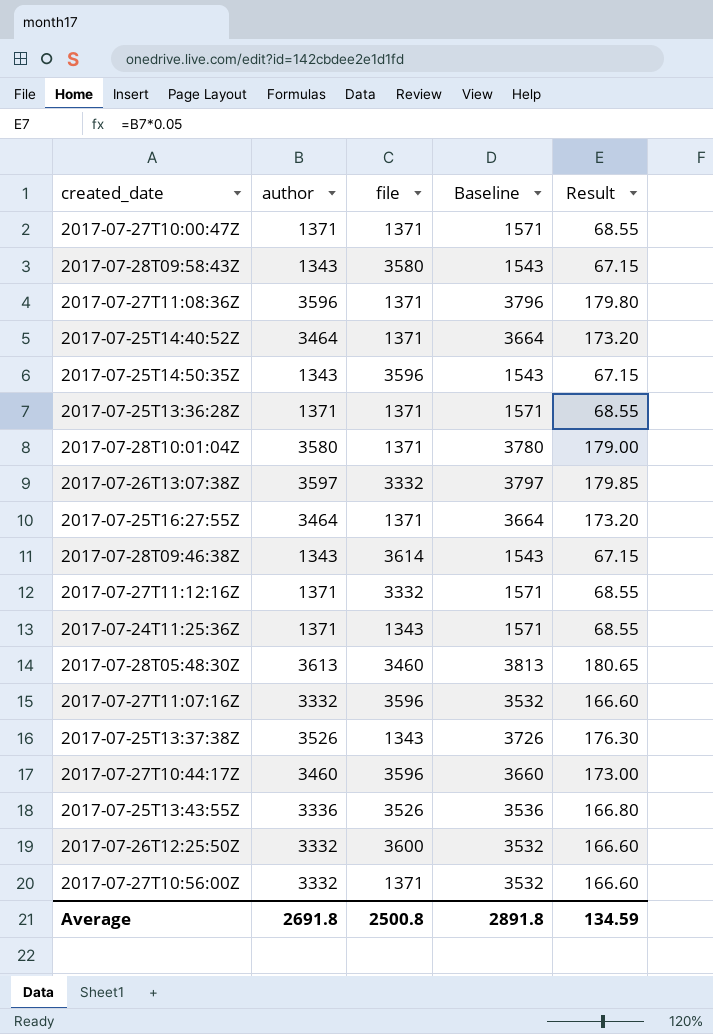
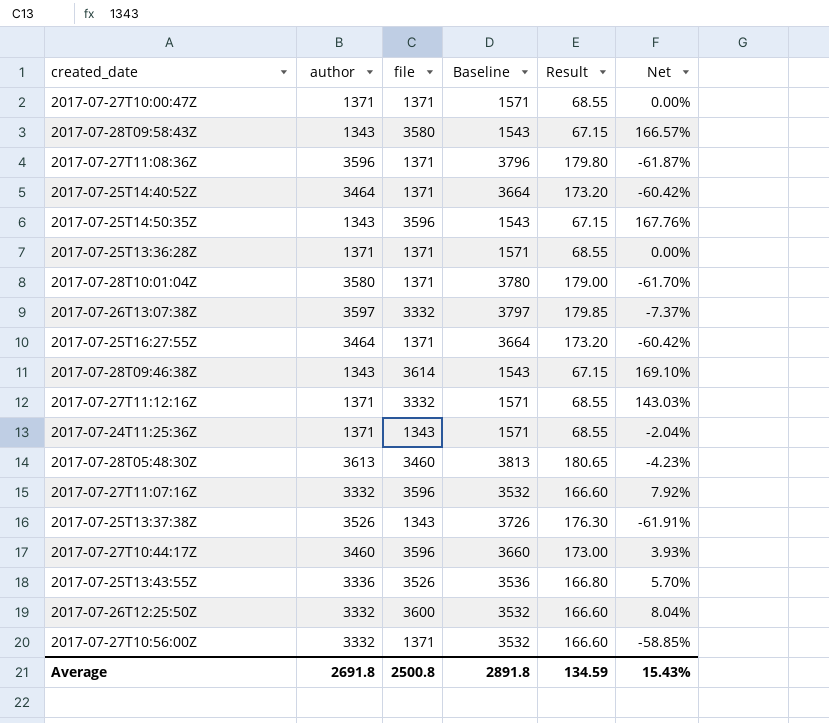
column Net | formula: none -> ([file] - [author]) / [author]

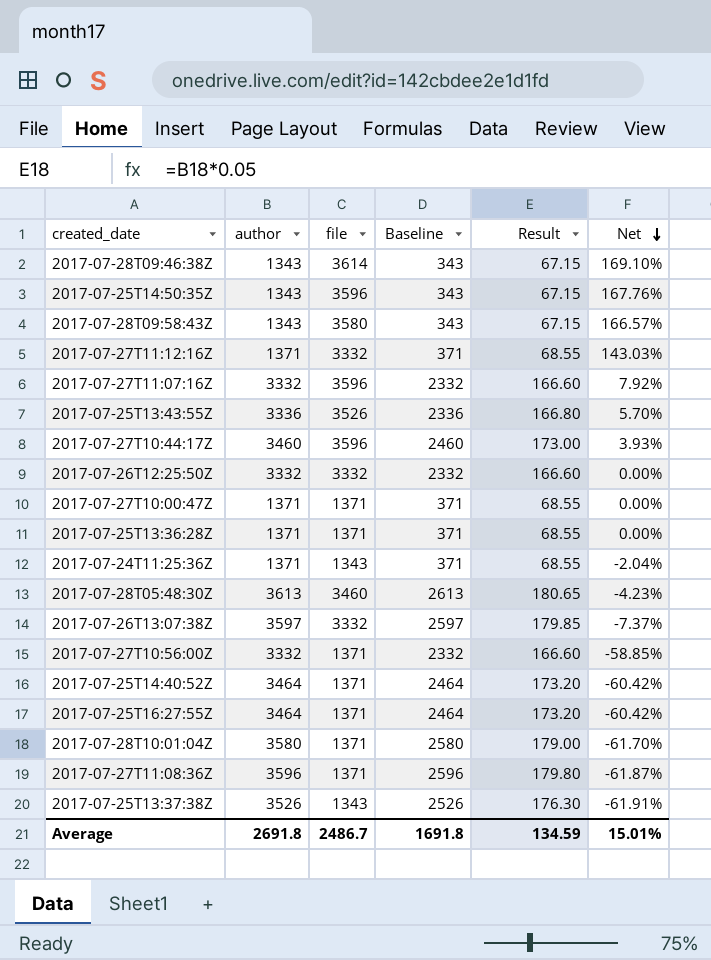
row order: none -> Net descending
column Baseline | formula: [author] + 200 -> [author] - 1000
2017-07-26T12:25:50Z | file: 3600 -> 3332
2017-07-26T12:25:50Z | Net: 8.04% -> 0.00%
Average | file: 2500.8 -> 2486.7
Average | Baseline: 2891.8 -> 1691.8
Average | Net: 15.43% -> 15.01%

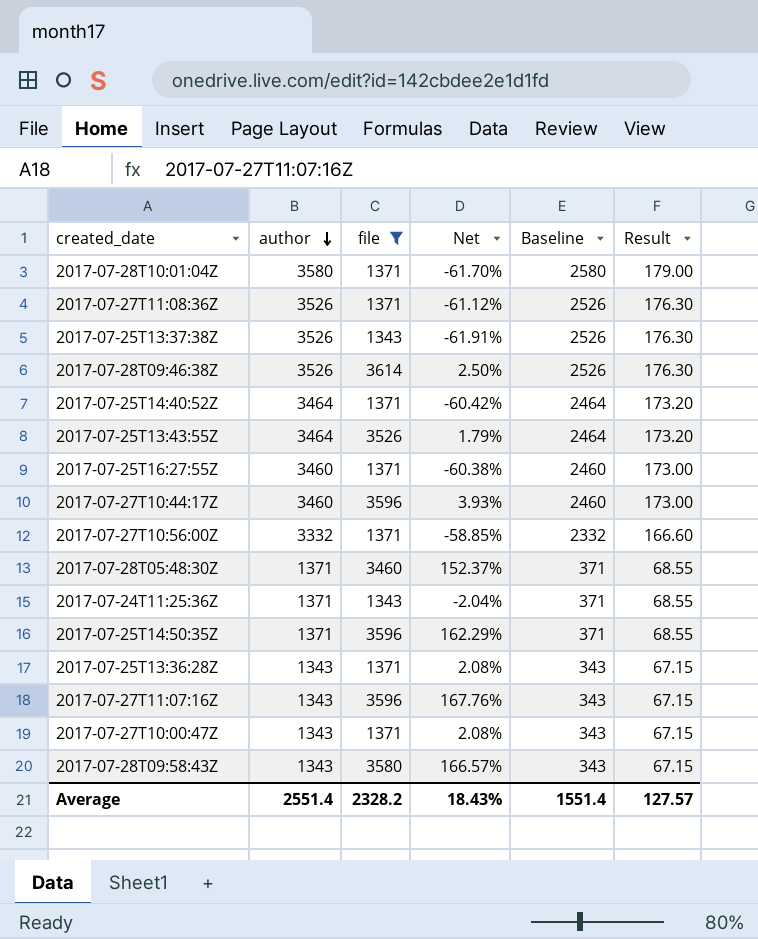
filter: none -> file != 3332
row order: Net descending -> author descending
column Net | position: 6 -> 4
2017-07-27T11:08:36Z | author: 3596 -> 3526
2017-07-27T11:08:36Z | Net: -61.87% -> -61.12%
2017-07-27T11:08:36Z | Baseline: 2596 -> 2526
2017-07-27T11:08:36Z | Result: 179.80 -> 176.30
2017-07-28T09:46:38Z | author: 1343 -> 3526
2017-07-28T09:46:38Z | Net: 169.10% -> 2.50%
2017-07-28T09:46:38Z | Baseline: 343 -> 2526
2017-07-28T09:46:38Z | Result: 67.15 -> 176.30
2017-07-25T13:43:55Z | author: 3336 -> 3464
2017-07-25T13:43:55Z | Net: 5.70% -> 1.79%
2017-07-25T13:43:55Z | Baseline: 2336 -> 2464
2017-07-25T13:43:55Z | Result: 166.80 -> 173.20
2017-07-25T16:27:55Z | author: 3464 -> 3460
2017-07-25T16:27:55Z | Net: -60.42% -> -60.38%
2017-07-25T16:27:55Z | Baseline: 2464 -> 2460
2017-07-25T16:27:55Z | Result: 173.20 -> 173.00
2017-07-28T05:48:30Z | author: 3613 -> 1371
2017-07-28T05:48:30Z | Net: -4.23% -> 152.37%
2017-07-28T05:48:30Z | Baseline: 2613 -> 371
2017-07-28T05:48:30Z | Result: 180.65 -> 68.55
2017-07-25T14:50:35Z | author: 1343 -> 1371
2017-07-25T14:50:35Z | Net: 167.76% -> 162.29%
2017-07-25T14:50:35Z | Baseline: 343 -> 371
2017-07-25T14:50:35Z | Result: 67.15 -> 68.55
2017-07-25T13:36:28Z | author: 1371 -> 1343
2017-07-25T13:36:28Z | Net: 0.00% -> 2.08%
2017-07-25T13:36:28Z | Baseline: 371 -> 343
2017-07-25T13:36:28Z | Result: 68.55 -> 67.15
2017-07-27T11:07:16Z | author: 3332 -> 1343
2017-07-27T11:07:16Z | Net: 7.92% -> 167.76%
2017-07-27T11:07:16Z | Baseline: 2332 -> 343
2017-07-27T11:07:16Z | Result: 166.60 -> 67.15
2017-07-27T10:00:47Z | author: 1371 -> 1343
2017-07-27T10:00:47Z | Net: 0.00% -> 2.08%
2017-07-27T10:00:47Z | Baseline: 371 -> 343
2017-07-27T10:00:47Z | Result: 68.55 -> 67.15
Average | author: 2691.8 -> 2551.4
Average | file: 2486.7 -> 2328.2
Average | Net: 15.01% -> 18.43%
Average | Baseline: 1691.8 -> 1551.4
Average | Result: 134.59 -> 127.57

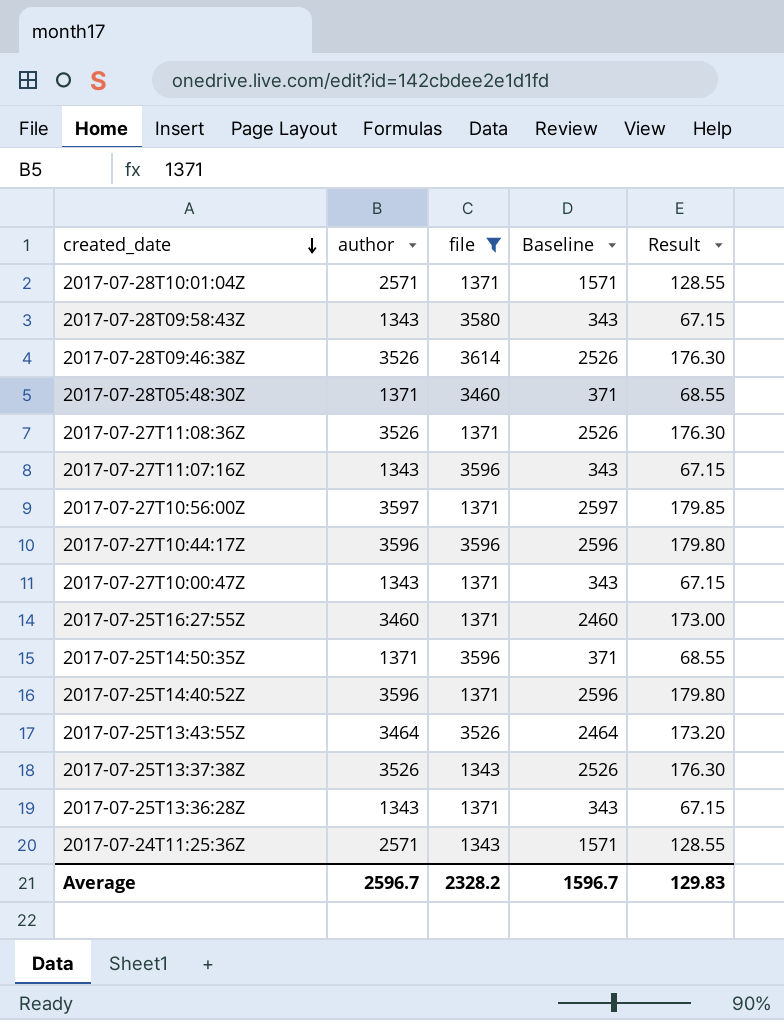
row order: author descending -> created_date descending
column Net | formula: ([file] - [author]) / [author] -> none
2017-07-28T10:01:04Z | author: 3580 -> 2571
2017-07-28T10:01:04Z | Baseline: 2580 -> 1571
2017-07-28T10:01:04Z | Result: 179.00 -> 128.55
2017-07-27T10:56:00Z | author: 3332 -> 3597
2017-07-27T10:56:00Z | Baseline: 2332 -> 2597
2017-07-27T10:56:00Z | Result: 166.60 -> 179.85
2017-07-27T10:44:17Z | author: 3460 -> 3596
2017-07-27T10:44:17Z | Baseline: 2460 -> 2596
2017-07-27T10:44:17Z | Result: 173.00 -> 179.80
2017-07-25T14:40:52Z | author: 3464 -> 3596
2017-07-25T14:40:52Z | Baseline: 2464 -> 2596
2017-07-25T14:40:52Z | Result: 173.20 -> 179.80
2017-07-24T11:25:36Z | author: 1371 -> 2571
2017-07-24T11:25:36Z | Baseline: 371 -> 1571
2017-07-24T11:25:36Z | Result: 68.55 -> 128.55
Average | author: 2551.4 -> 2596.7
Average | Baseline: 1551.4 -> 1596.7
Average | Result: 127.57 -> 129.83

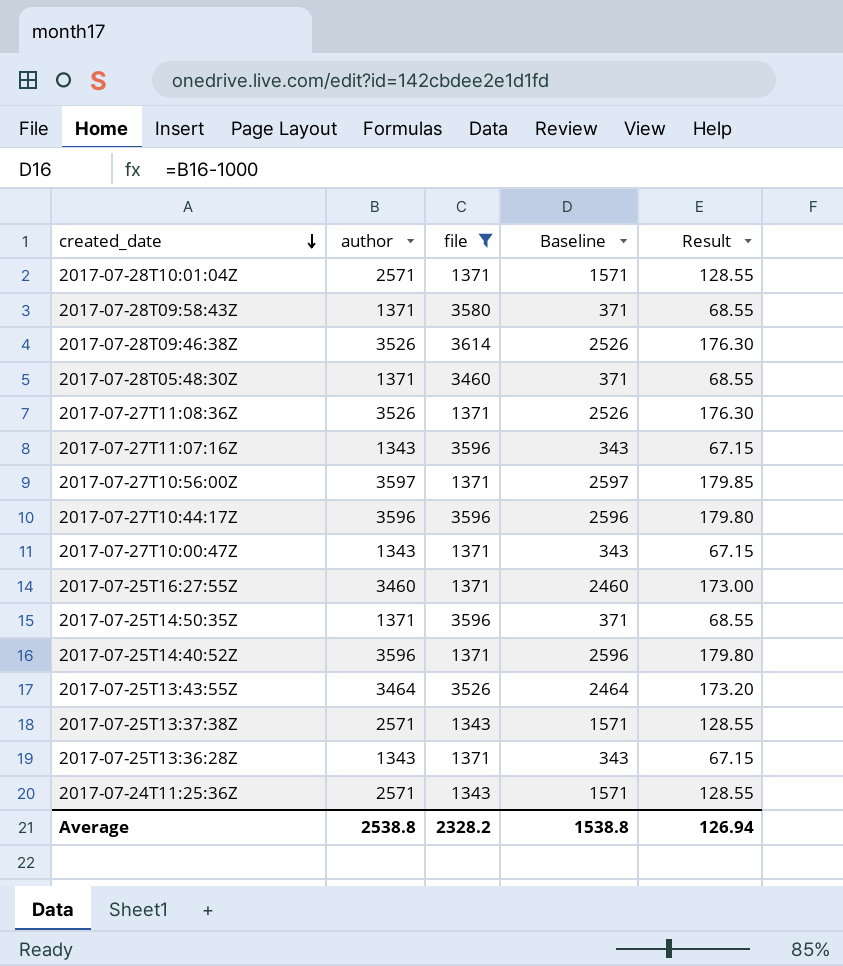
2017-07-28T09:58:43Z | author: 1343 -> 1371
2017-07-28T09:58:43Z | Baseline: 343 -> 371
2017-07-28T09:58:43Z | Result: 67.15 -> 68.55
2017-07-25T13:37:38Z | author: 3526 -> 2571
2017-07-25T13:37:38Z | Baseline: 2526 -> 1571
2017-07-25T13:37:38Z | Result: 176.30 -> 128.55
Average | author: 2596.7 -> 2538.8
Average | Baseline: 1596.7 -> 1538.8
Average | Result: 129.83 -> 126.94

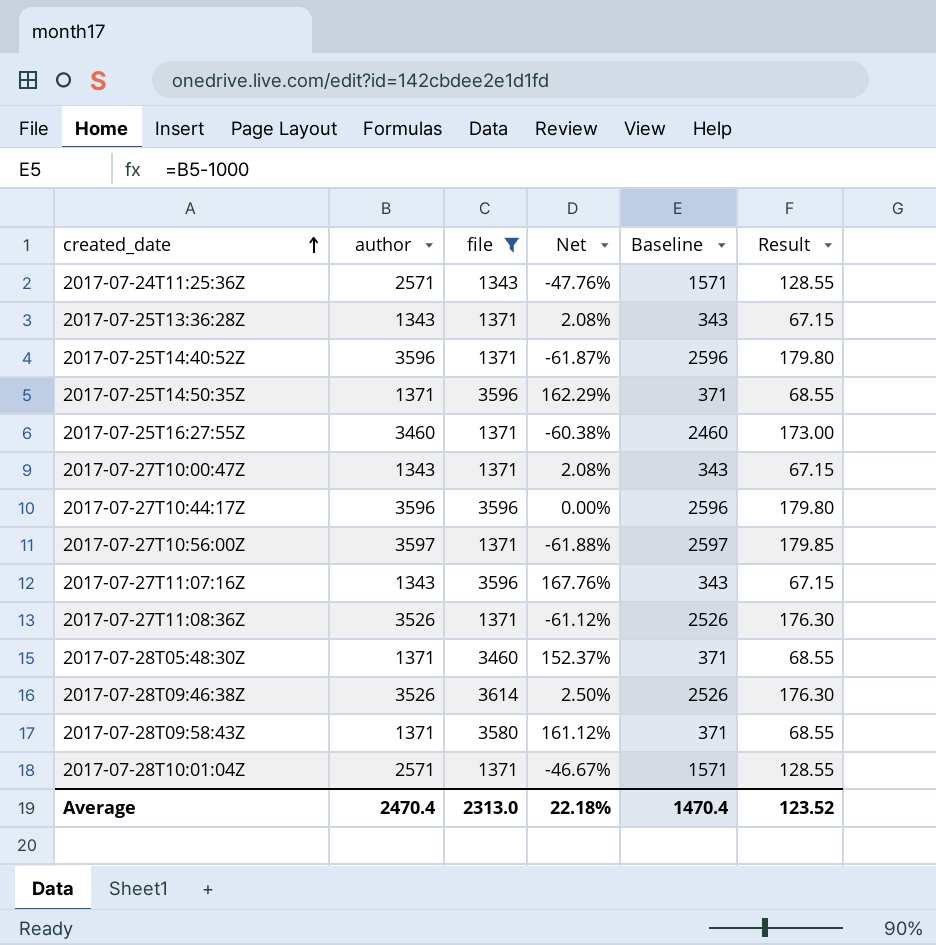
row order: created_date descending -> created_date ascending
column Net | formula: none -> ([file] - [author]) / [author]
row 2017-07-25T13:43:55Z: 3464 | 3526 | 2464 | 173.20 -> none
row 2017-07-25T13:37:38Z: 2571 | 1343 | 1571 | 128.55 -> none
Average | author: 2538.8 -> 2470.4
Average | file: 2328.2 -> 2313.0
Average | Baseline: 1538.8 -> 1470.4
Average | Result: 126.94 -> 123.52

